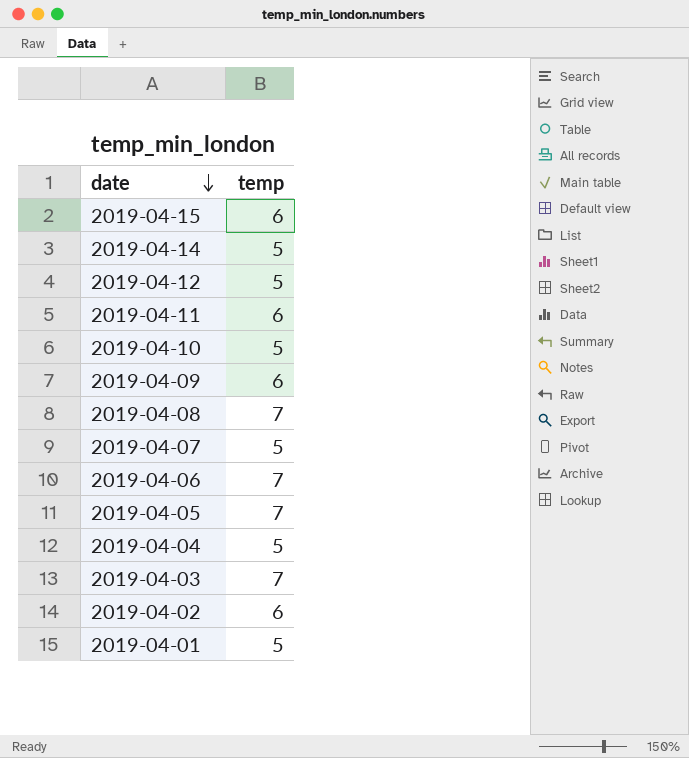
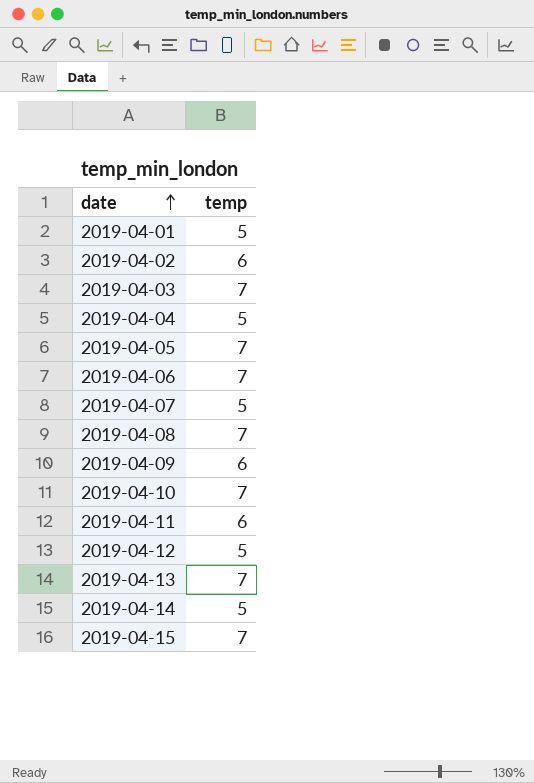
row order: date descending -> date ascending
2019-04-10 | temp: 5 -> 7
row 2019-04-13: none -> 7
2019-04-15 | temp: 6 -> 7

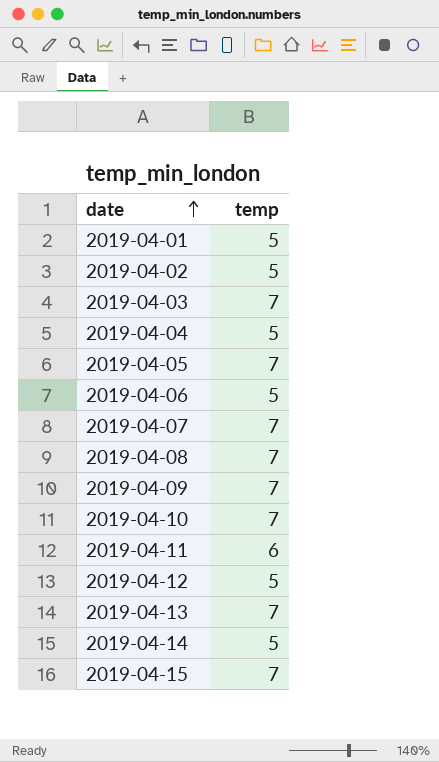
2019-04-02 | temp: 6 -> 5
2019-04-06 | temp: 7 -> 5
2019-04-07 | temp: 5 -> 7
2019-04-09 | temp: 6 -> 7

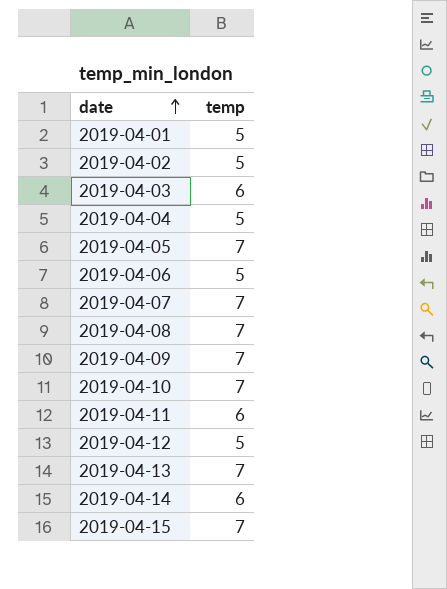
2019-04-03 | temp: 7 -> 6
2019-04-14 | temp: 5 -> 6

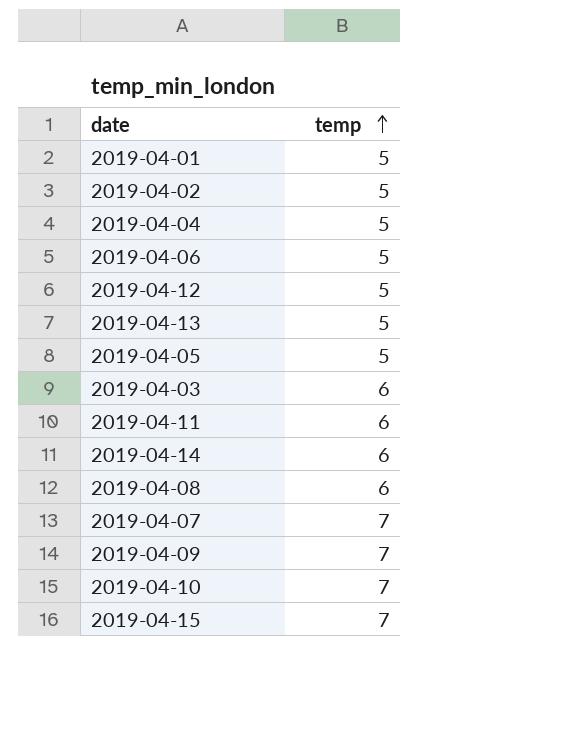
row order: date ascending -> temp ascending
2019-04-13 | temp: 7 -> 5
2019-04-05 | temp: 7 -> 5
2019-04-08 | temp: 7 -> 6

